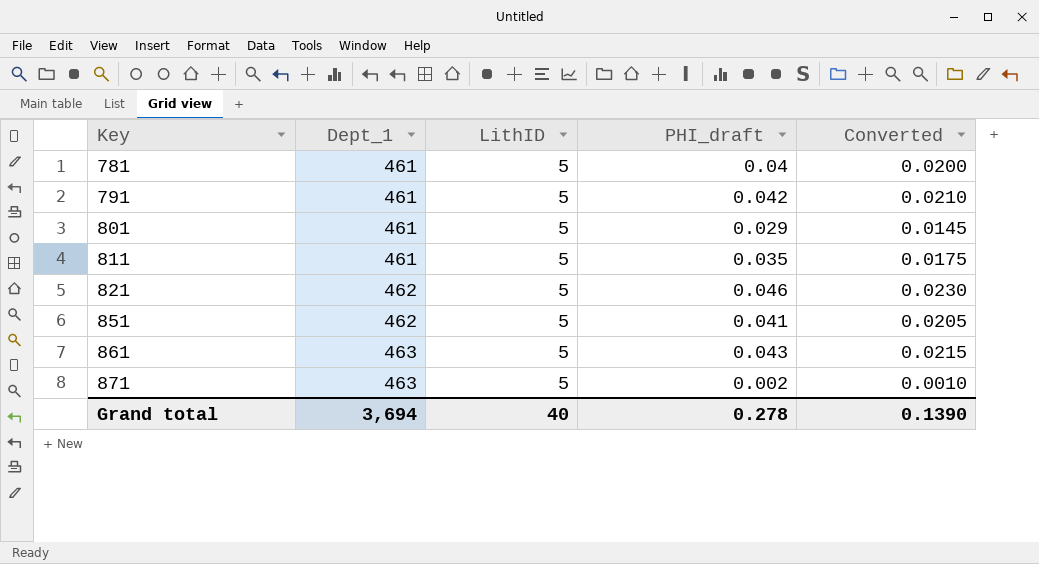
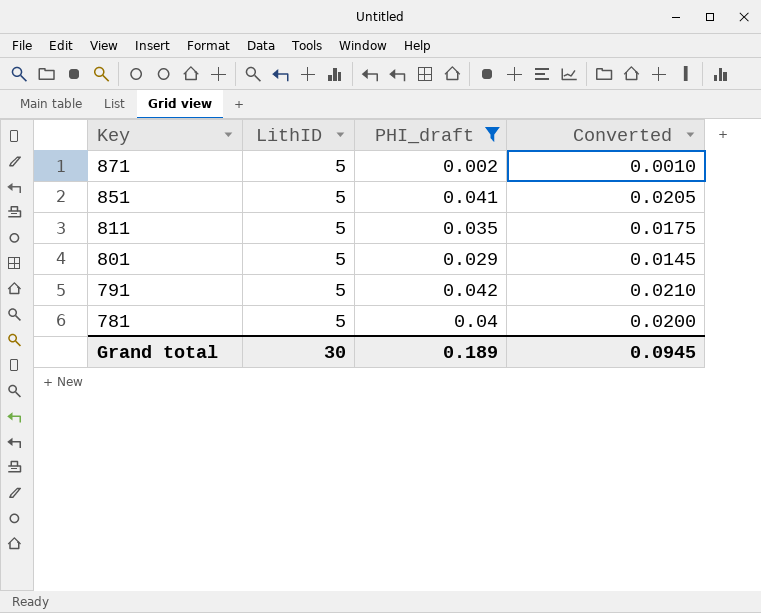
filter: none -> PHI_draft <= 0.042
row order: Key ascending -> Key descending
column Dept_1 | position: 2 -> none
Grand total | LithID: 40 -> 30
Grand total | PHI_draft: 0.278 -> 0.189
Grand total | Converted: 0.1390 -> 0.0945

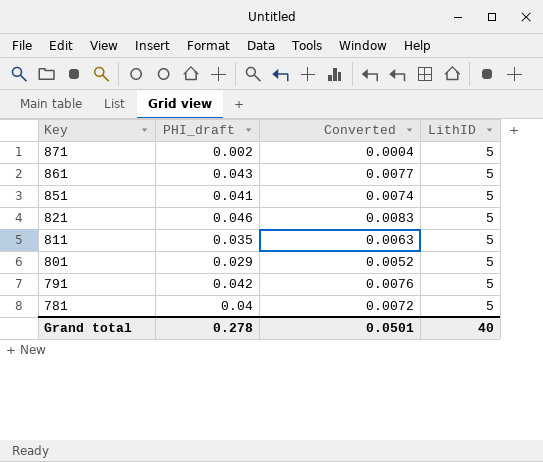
filter: PHI_draft <= 0.042 -> none
column Converted | formula: [PHI_draft] * 0.5 -> [PHI_draft] * 0.18
column LithID | position: 2 -> 4
Grand total | PHI_draft: 0.189 -> 0.278
Grand total | Converted: 0.0945 -> 0.0501
Grand total | LithID: 30 -> 40

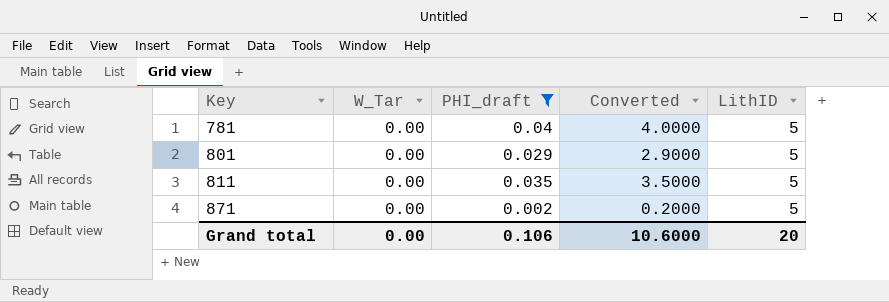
filter: none -> PHI_draft <= 0.04
row order: Key descending -> Key ascending
column W_Tar | position: none -> 2
column Converted | formula: [PHI_draft] * 0.18 -> [PHI_draft] * 100
Grand total | PHI_draft: 0.278 -> 0.106
Grand total | Converted: 0.0501 -> 10.6000
Grand total | LithID: 40 -> 20

